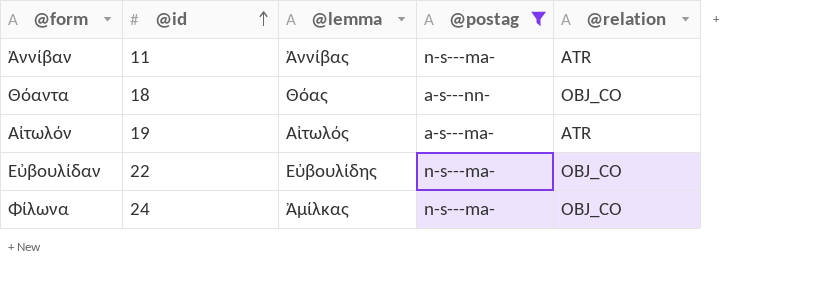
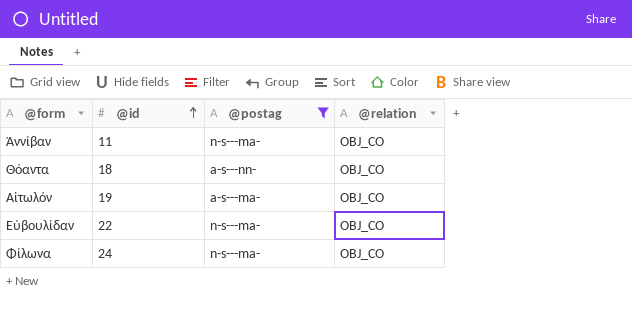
column @lemma | position: 3 -> none
Ἀννίβαν | @relation: ATR -> OBJ_CO
Αἰτωλόν | @relation: ATR -> OBJ_CO

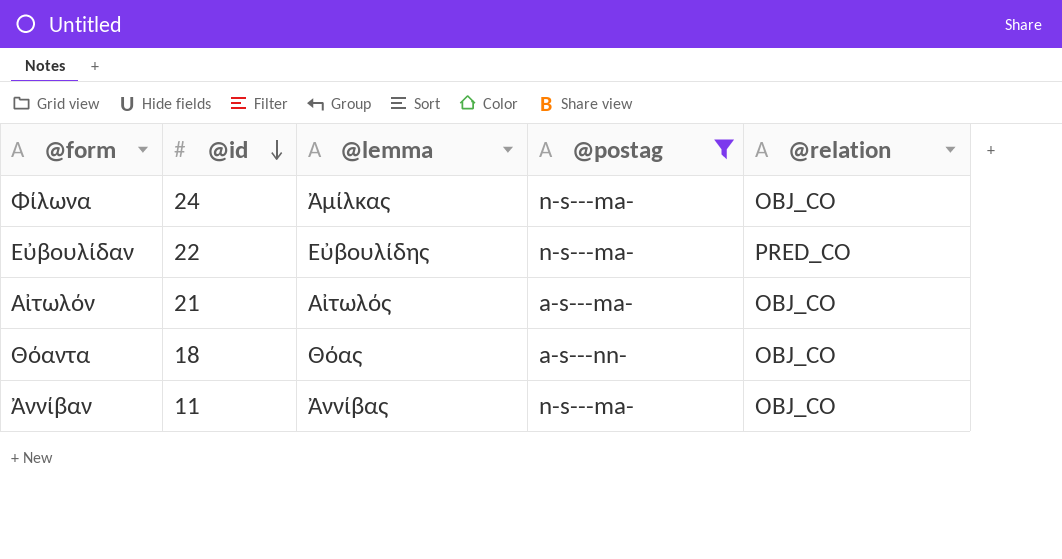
row order: @id ascending -> @id descending
column @lemma | position: none -> 3
Εὐβουλίδαν | @relation: OBJ_CO -> PRED_CO
Αἰτωλόν | @id: 19 -> 21

